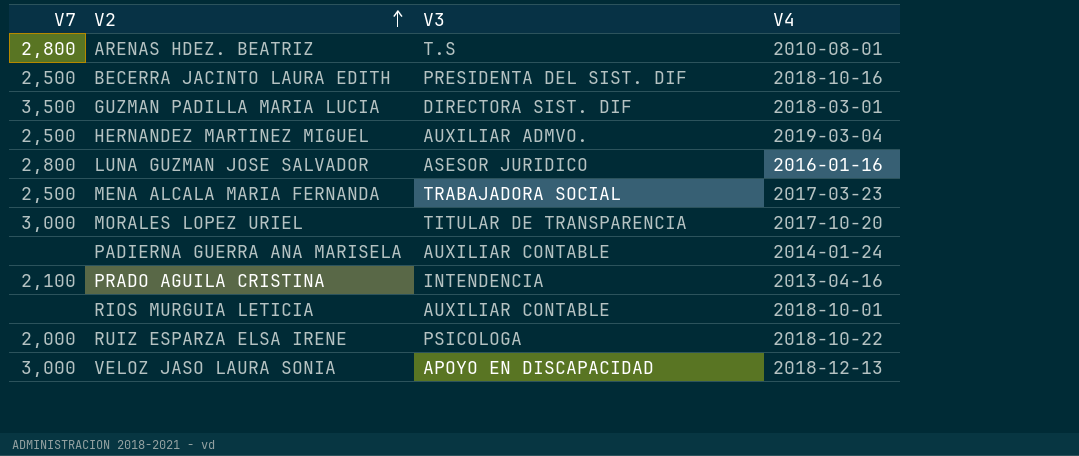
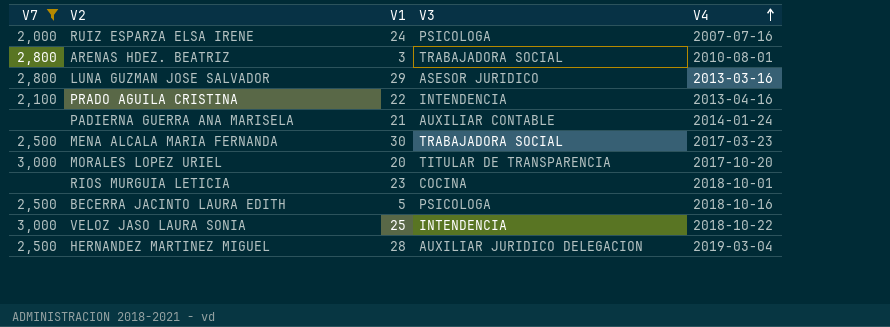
filter: none -> V7 != 3,500
row order: V2 ascending -> V4 ascending
column V1 | position: none -> 3
RUIZ ESPARZA ELSA IRENE | V4: 2018-10-22 -> 2007-07-16
ARENAS HDEZ. BEATRIZ | V3: T.S -> TRABAJADORA SOCIAL
LUNA GUZMAN JOSE SALVADOR | V4: 2016-01-16 -> 2013-03-16
RIOS MURGUIA LETICIA | V3: AUXILIAR CONTABLE -> COCINA
BECERRA JACINTO LAURA EDITH | V3: PRESIDENTA DEL SIST. DIF -> PSICOLOGA
VELOZ JASO LAURA SONIA | V3: APOYO EN DISCAPACIDAD -> INTENDENCIA
VELOZ JASO LAURA SONIA | V4: 2018-12-13 -> 2018-10-22
HERNANDEZ MARTINEZ MIGUEL | V3: AUXILIAR ADMVO. -> AUXILIAR JURIDICO DELEGACION

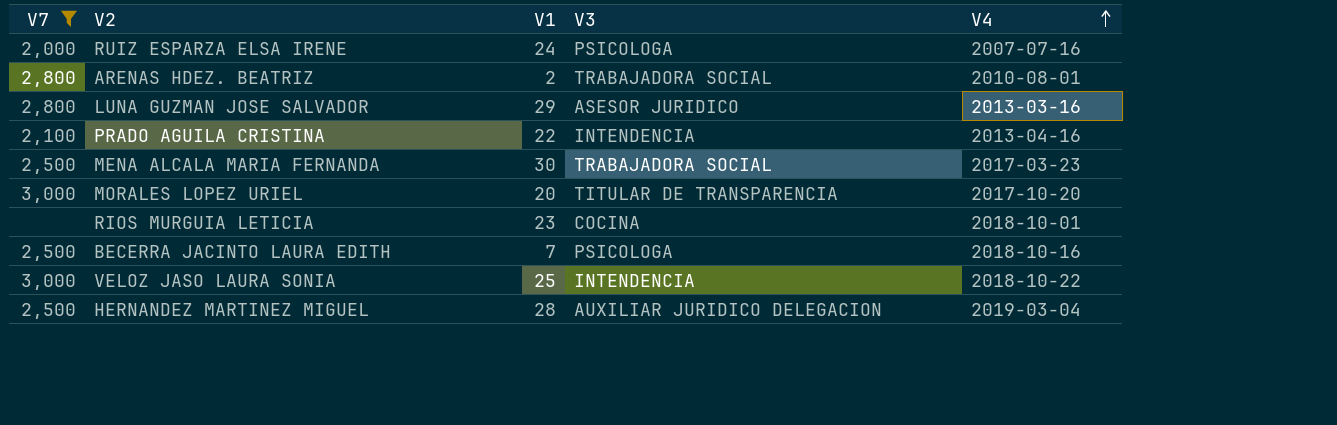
row PADIERNA GUERRA ANA MARISELA: none | 21 | AUXILIAR CONTABLE | 2014-01-24 -> none
ARENAS HDEZ. BEATRIZ | V1: 3 -> 2
BECERRA JACINTO LAURA EDITH | V1: 5 -> 7

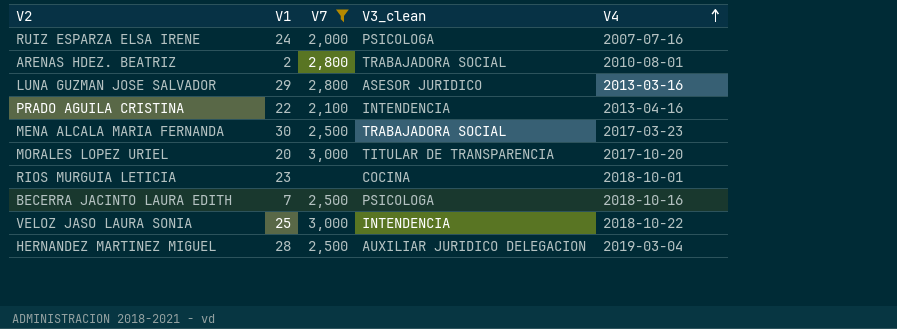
column V7 | position: 1 -> 3
column name: V3 -> V3_clean

